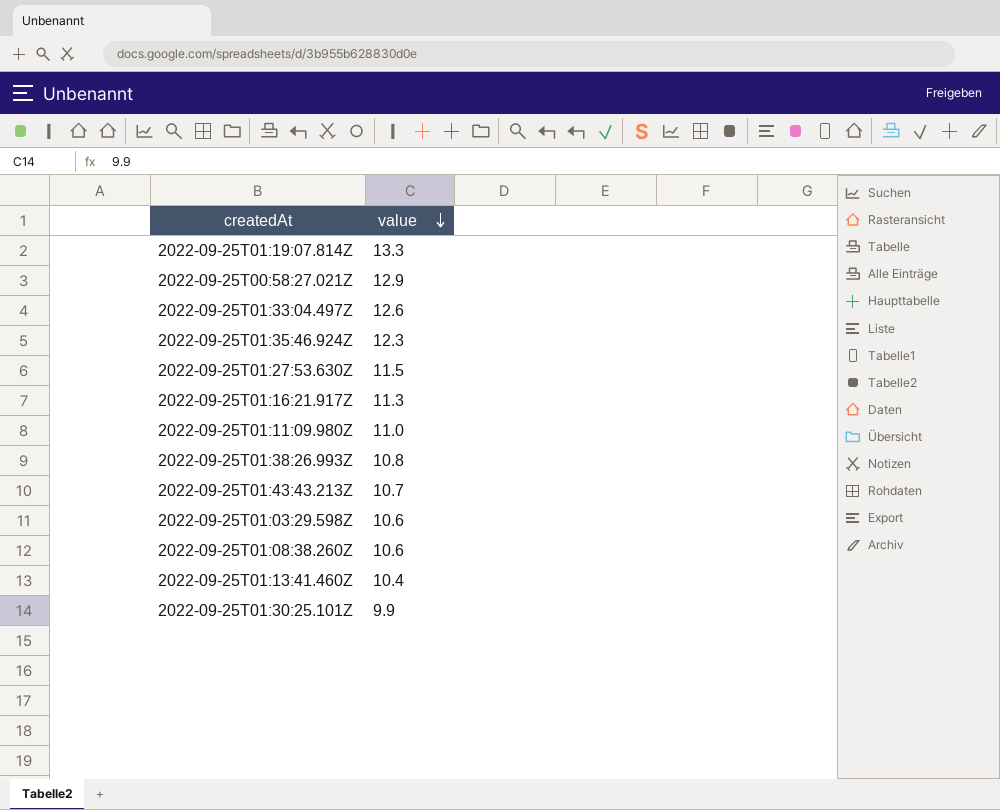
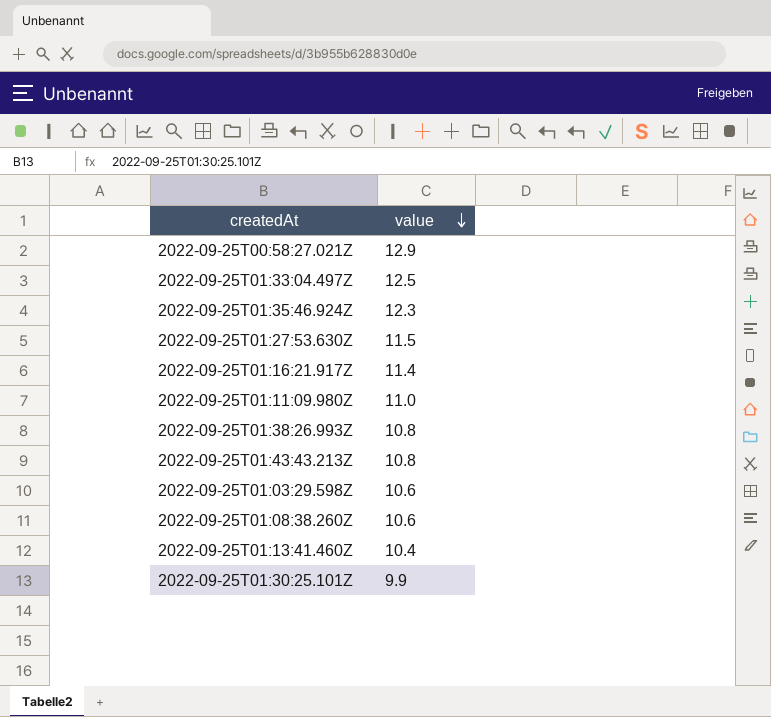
row 2022-09-25T01:19:07.814Z: 13.3 -> none
2022-09-25T01:33:04.497Z | value: 12.6 -> 12.5
2022-09-25T01:16:21.917Z | value: 11.3 -> 11.4
2022-09-25T01:43:43.213Z | value: 10.7 -> 10.8

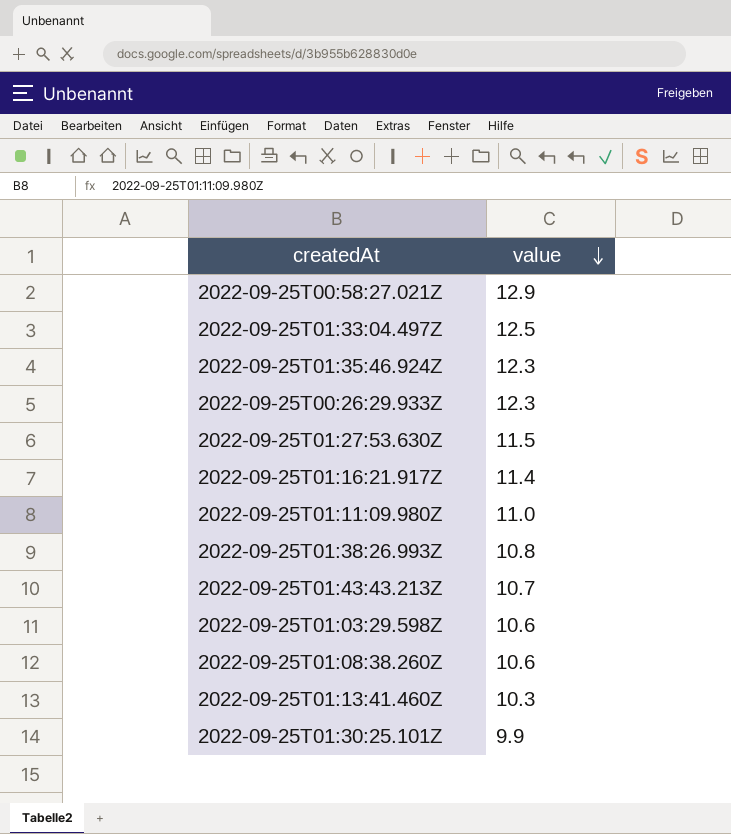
row 2022-09-25T00:26:29.933Z: none -> 12.3
2022-09-25T01:43:43.213Z | value: 10.8 -> 10.7
2022-09-25T01:13:41.460Z | value: 10.4 -> 10.3

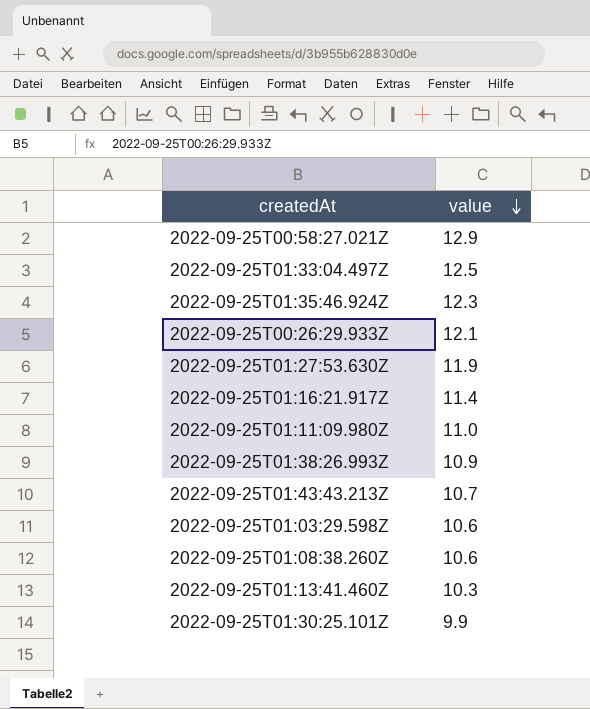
2022-09-25T00:26:29.933Z | value: 12.3 -> 12.1
2022-09-25T01:27:53.630Z | value: 11.5 -> 11.9
2022-09-25T01:38:26.993Z | value: 10.8 -> 10.9

